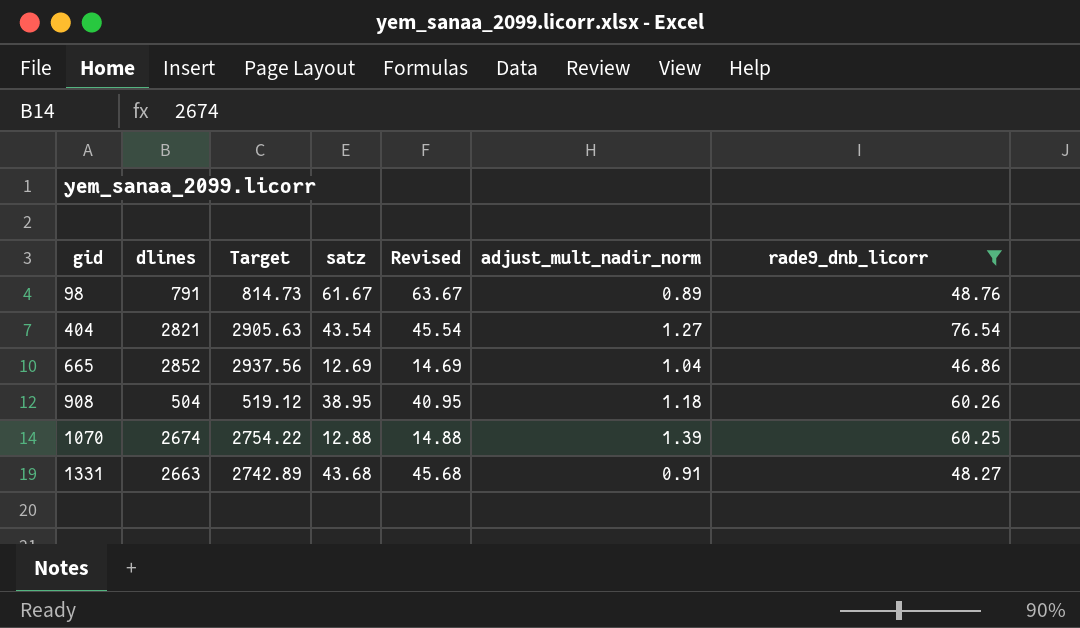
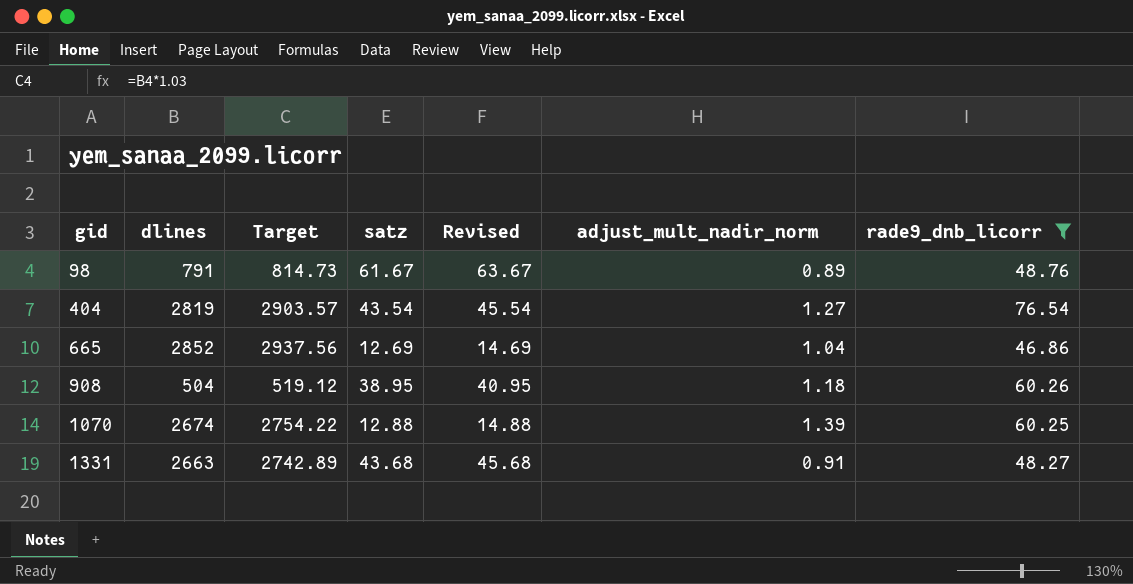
404 | dlines: 2821 -> 2819
404 | Target: 2905.63 -> 2903.57

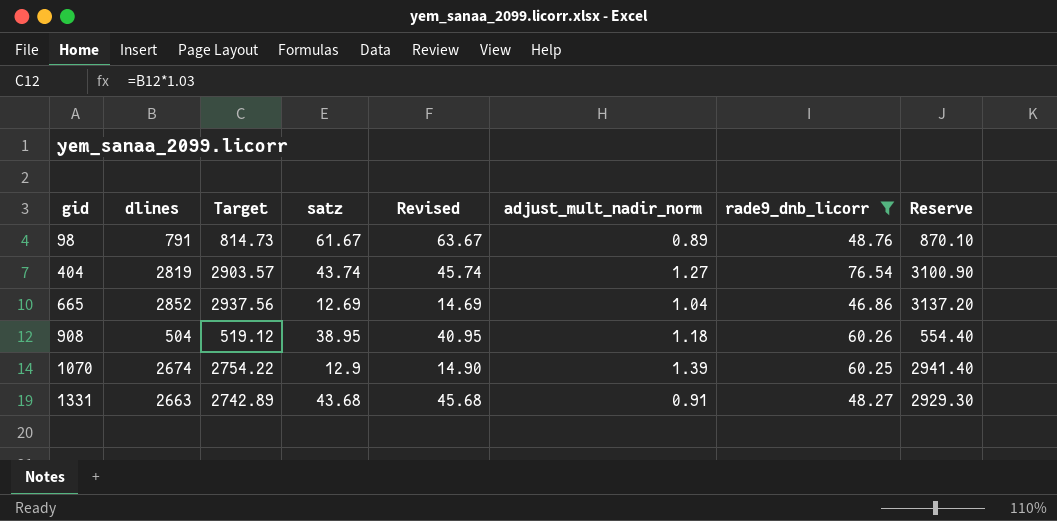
column Reserve | formula: none -> [dlines] * 1.1
404 | satz: 43.54 -> 43.74
404 | Revised: 45.54 -> 45.74
1070 | satz: 12.88 -> 12.9
1070 | Revised: 14.88 -> 14.90

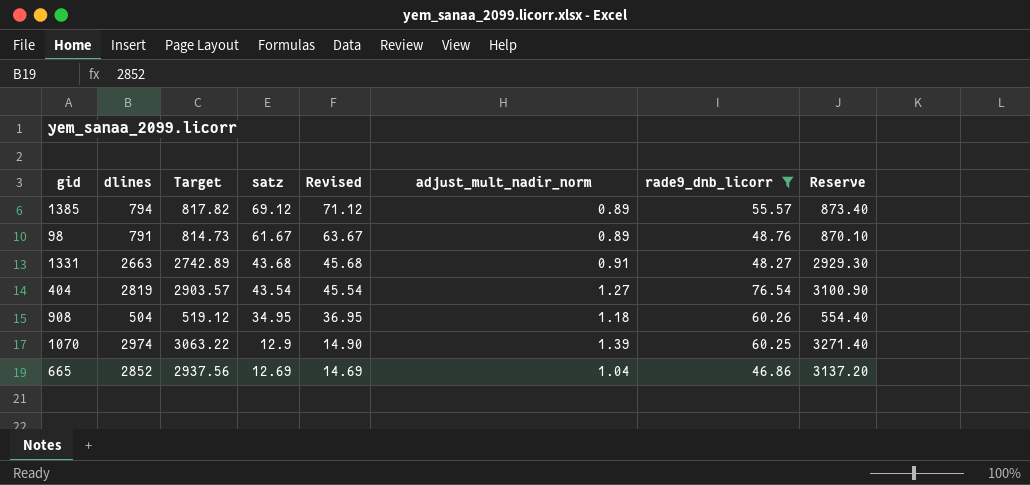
row order: gid ascending -> satz descending
row 1385: none -> 794 | 817.82 | 69.12 | 71.12 | 0.89 | 55.57 | 873.40
404 | satz: 43.74 -> 43.54
404 | Revised: 45.74 -> 45.54
908 | satz: 38.95 -> 34.95
908 | Revised: 40.95 -> 36.95
1070 | dlines: 2674 -> 2974
1070 | Target: 2754.22 -> 3063.22
1070 | Reserve: 2941.40 -> 3271.40

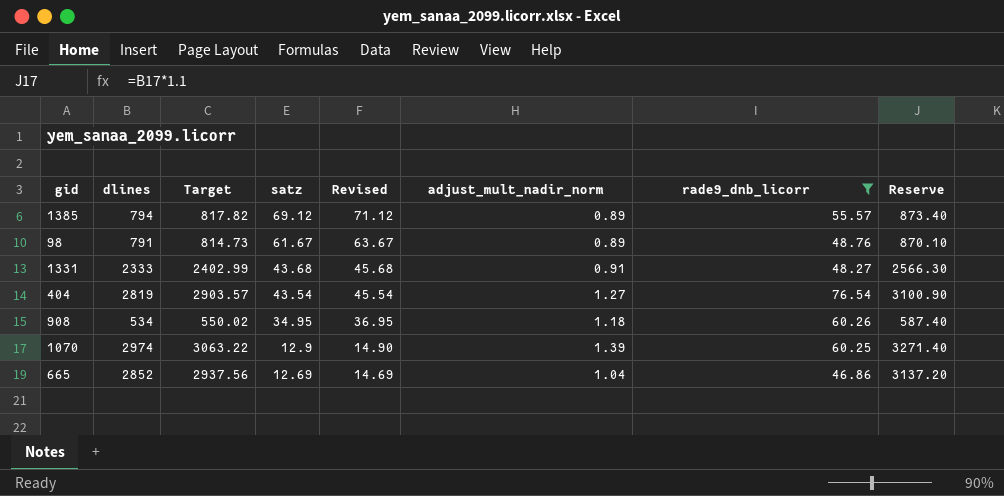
1331 | dlines: 2663 -> 2333
1331 | Target: 2742.89 -> 2402.99
1331 | Reserve: 2929.30 -> 2566.30
908 | dlines: 504 -> 534
908 | Target: 519.12 -> 550.02
908 | Reserve: 554.40 -> 587.40

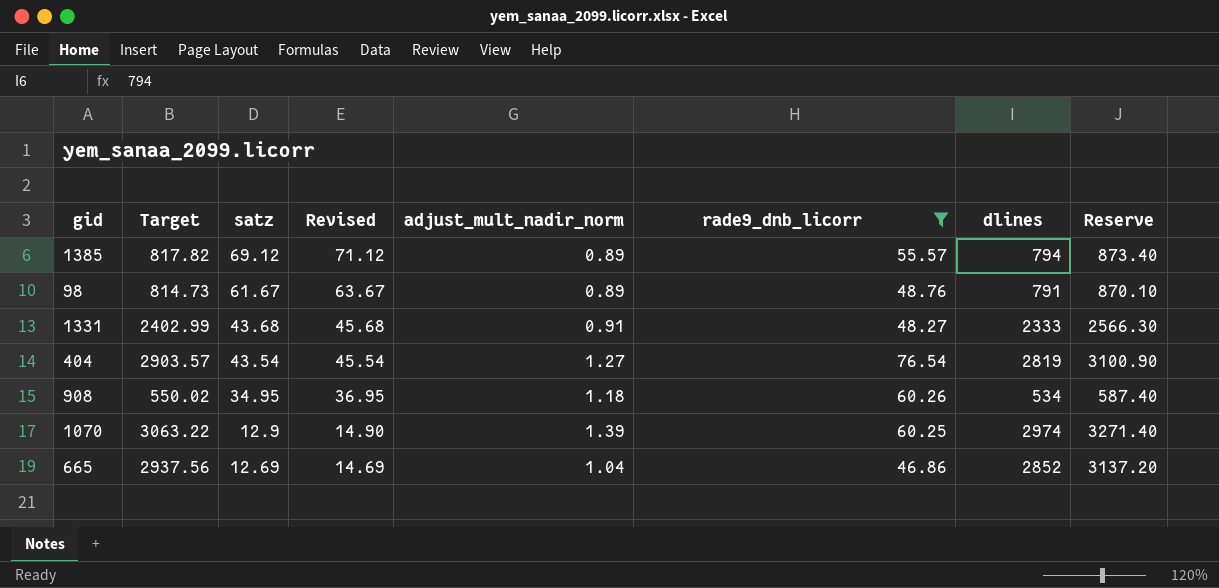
column dlines | position: 2 -> 7

